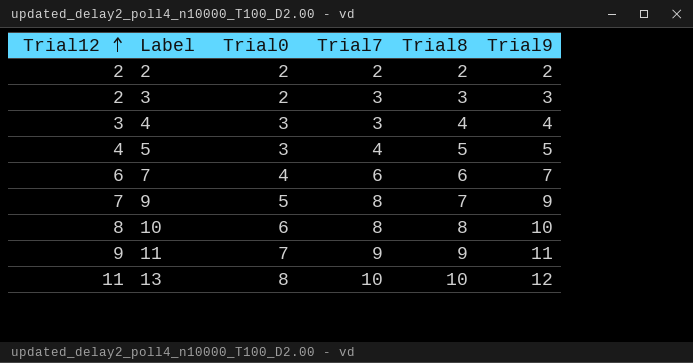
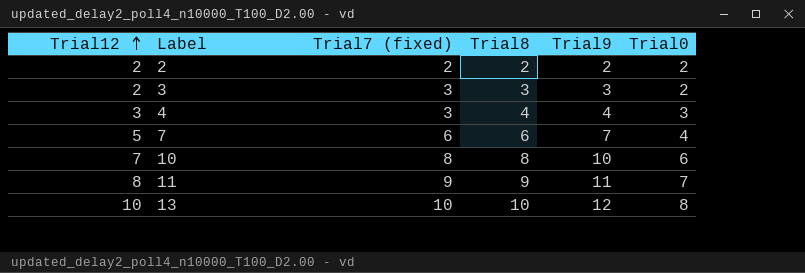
column name: Trial7 -> Trial7 (fixed)
column Trial0 | position: 3 -> 6
row 5: 4 | 3 | 4 | 5 | 5 -> none
row 9: 7 | 5 | 8 | 7 | 9 -> none
7 | Trial12: 6 -> 5
10 | Trial12: 8 -> 7
11 | Trial12: 9 -> 8
13 | Trial12: 11 -> 10

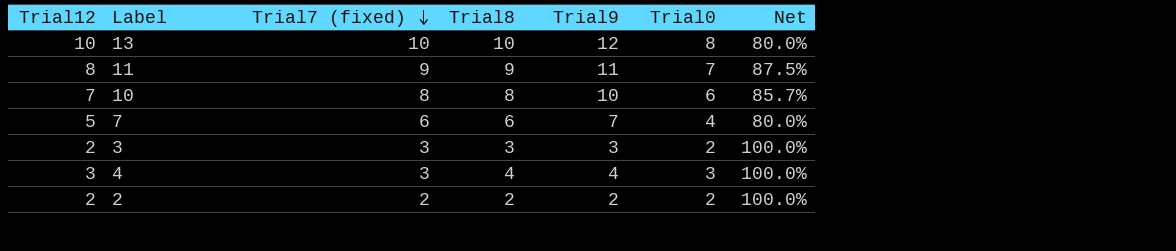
row order: Trial12 ascending -> Trial7 (fixed) descending
column Net | formula: none -> [Trial0] / [Trial12]

